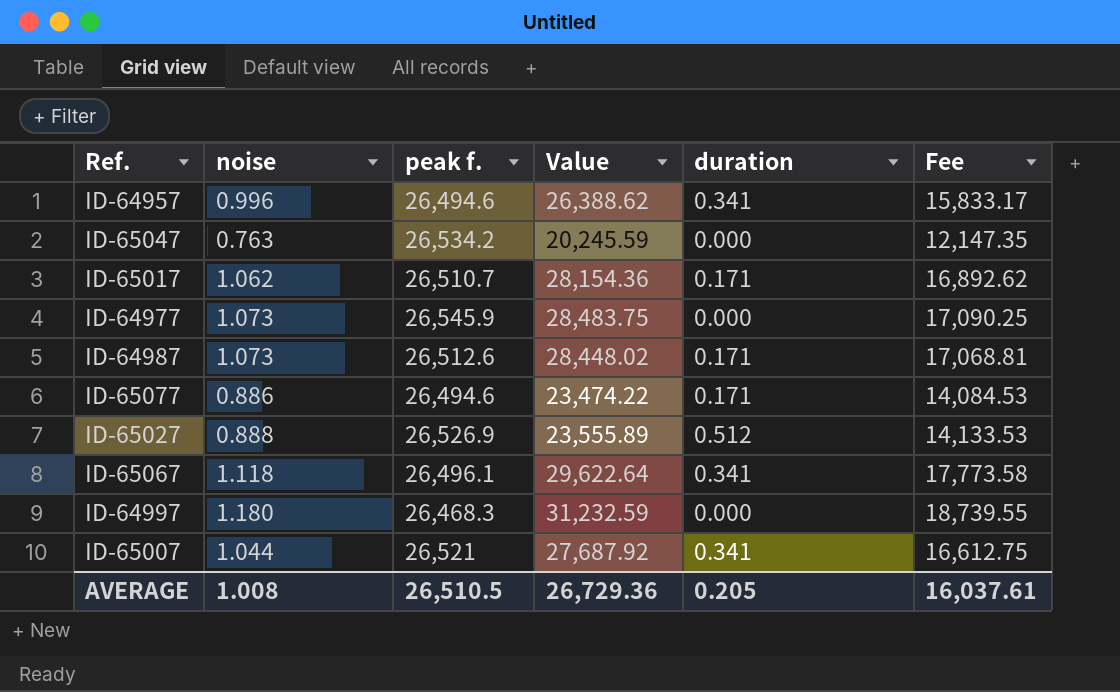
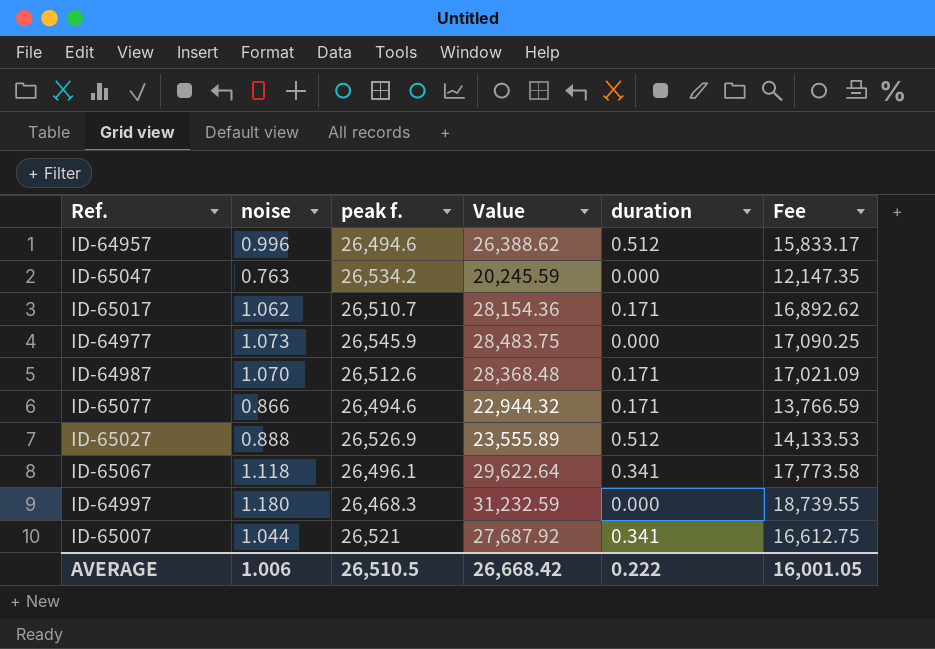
ID-64957 | duration: 0.341 -> 0.512
ID-64987 | noise: 1.073 -> 1.070
ID-64987 | Value: 28,448.02 -> 28,368.48
ID-64987 | Fee: 17,068.81 -> 17,021.09
ID-65077 | noise: 0.886 -> 0.866
ID-65077 | Value: 23,474.22 -> 22,944.32
ID-65077 | Fee: 14,084.53 -> 13,766.59
AVERAGE | noise: 1.008 -> 1.006
AVERAGE | Value: 26,729.36 -> 26,668.42
AVERAGE | duration: 0.205 -> 0.222
AVERAGE | Fee: 16,037.61 -> 16,001.05

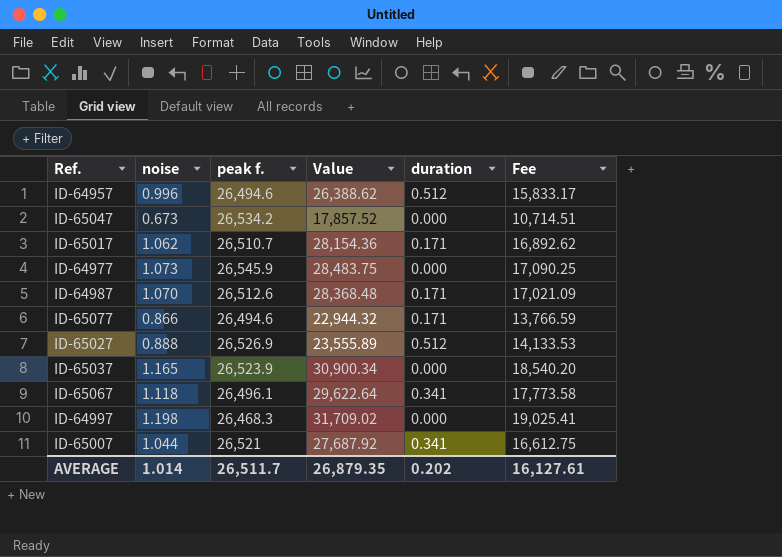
ID-65047 | noise: 0.763 -> 0.673
ID-65047 | Value: 20,245.59 -> 17,857.52
ID-65047 | Fee: 12,147.35 -> 10,714.51
row ID-65037: none -> 1.165 | 26,523.9 | 30,900.34 | 0.000 | 18,540.20
ID-64997 | noise: 1.180 -> 1.198
ID-64997 | Value: 31,232.59 -> 31,709.02
ID-64997 | Fee: 18,739.55 -> 19,025.41
AVERAGE | noise: 1.006 -> 1.014
AVERAGE | peak f.: 26,510.5 -> 26,511.7
AVERAGE | Value: 26,668.42 -> 26,879.35
AVERAGE | duration: 0.222 -> 0.202
AVERAGE | Fee: 16,001.05 -> 16,127.61

